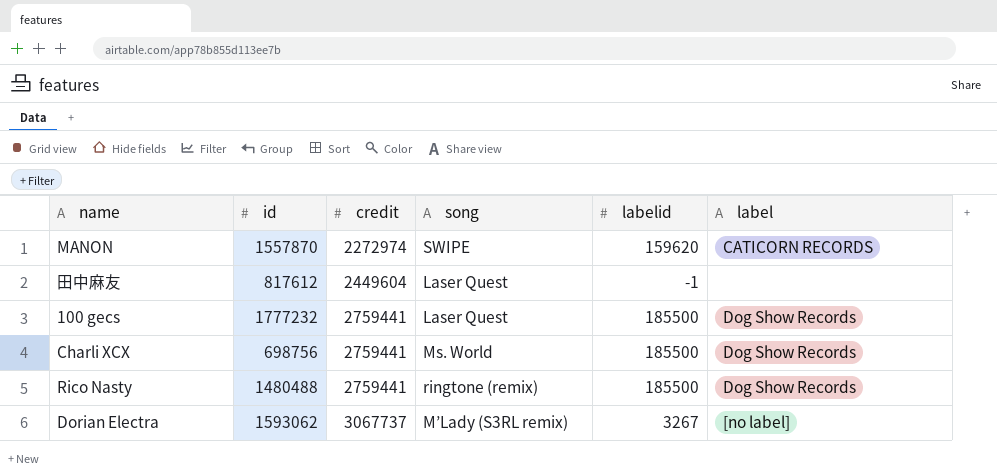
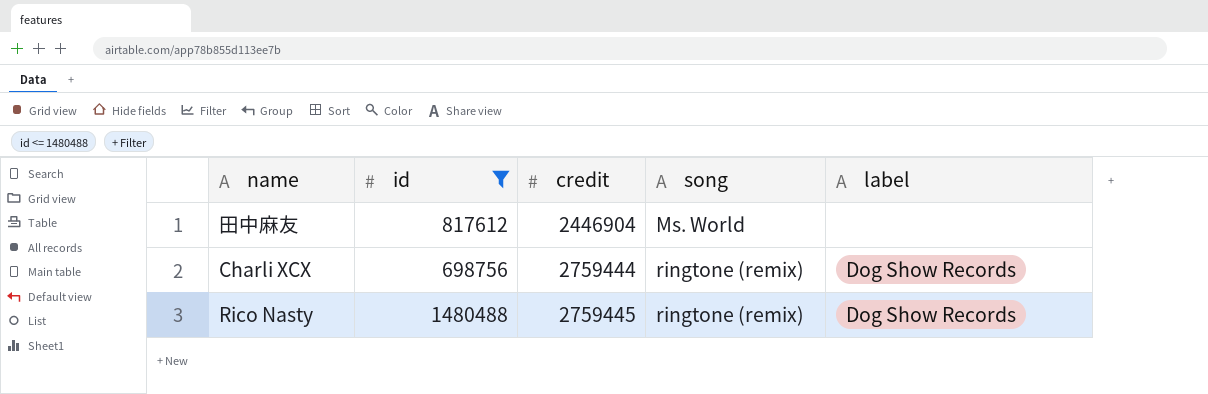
filter: none -> id <= 1480488
column labelid | position: 5 -> none
田中麻友 | credit: 2449604 -> 2446904
田中麻友 | song: Laser Quest -> Ms. World
Charli XCX | credit: 2759441 -> 2759444
Charli XCX | song: Ms. World -> ringtone (remix)
Rico Nasty | credit: 2759441 -> 2759445

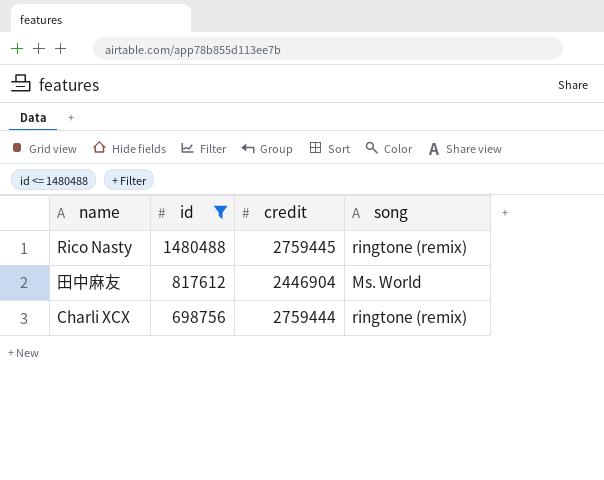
row order: credit ascending -> id descending
column label | position: 5 -> none

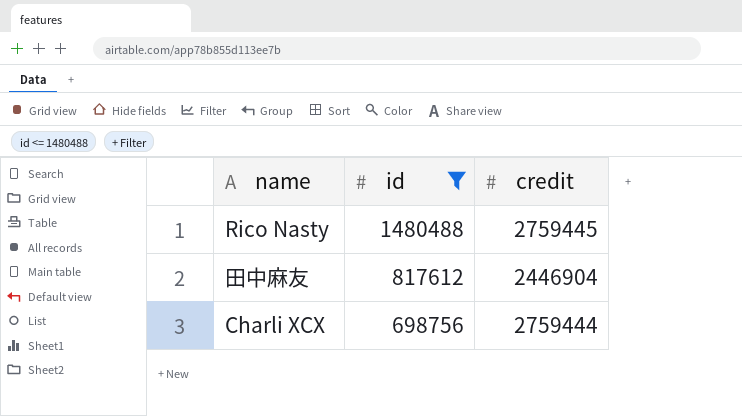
column song | position: 4 -> none

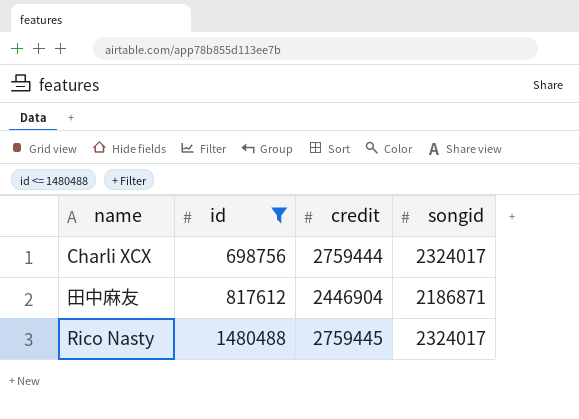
row order: id descending -> id ascending
column songid | position: none -> 4

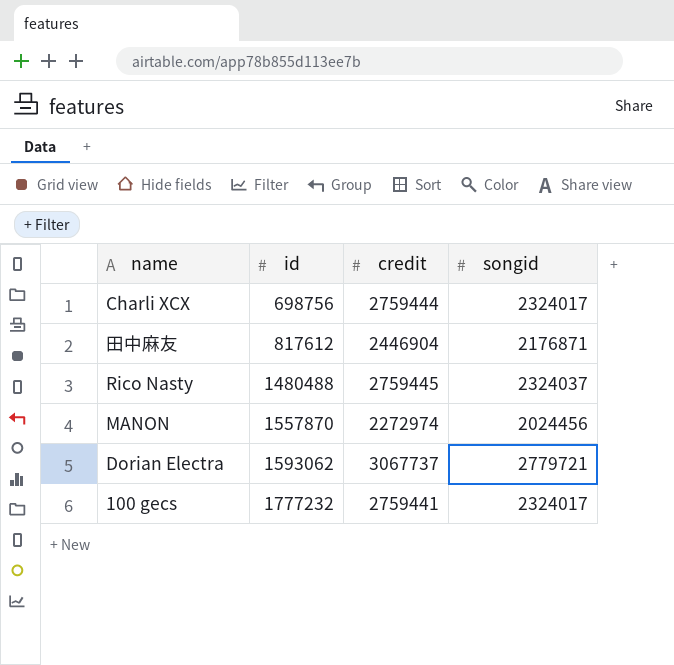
filter: id <= 1480488 -> none
田中麻友 | songid: 2186871 -> 2176871
Rico Nasty | songid: 2324017 -> 2324037

